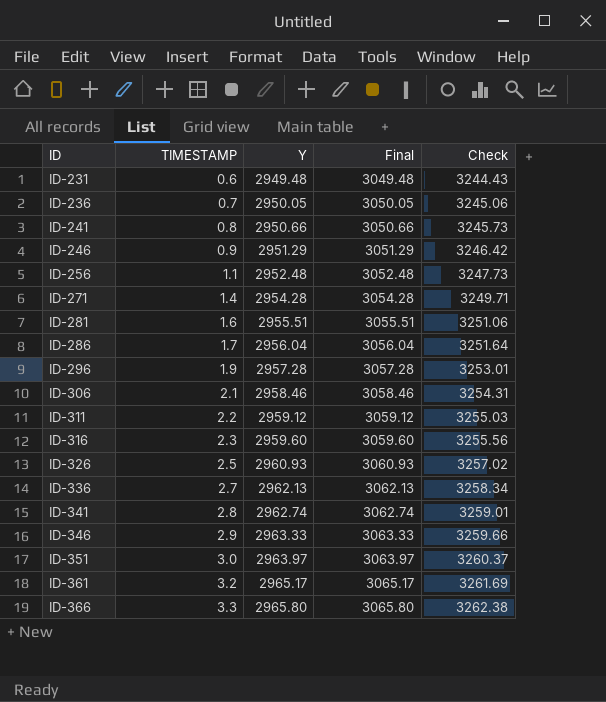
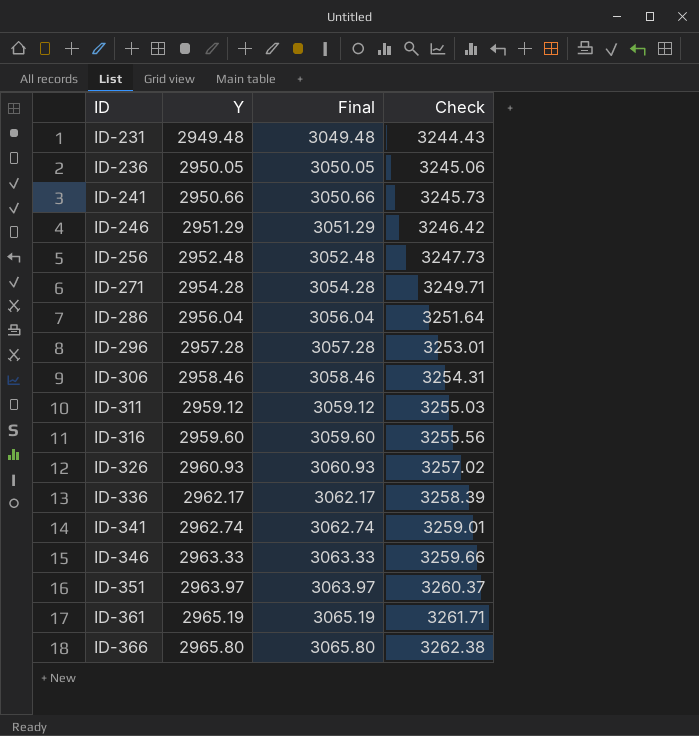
column TIMESTAMP | position: 2 -> none
row ID-281: 1.6 | 2955.51 | 3055.51 | 3251.06 -> none
ID-336 | Y: 2962.13 -> 2962.17
ID-336 | Final: 3062.13 -> 3062.17
ID-336 | Check: 3258.34 -> 3258.39
ID-361 | Y: 2965.17 -> 2965.19
ID-361 | Final: 3065.17 -> 3065.19
ID-361 | Check: 3261.69 -> 3261.71

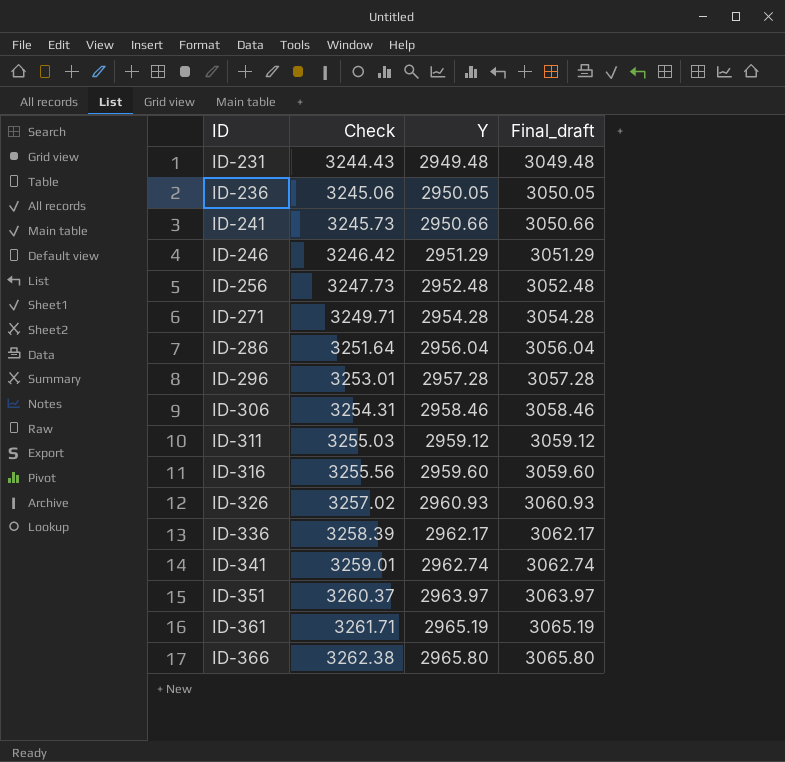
column Check | position: 4 -> 2
column name: Final -> Final_draft
row ID-346: 2963.33 | 3063.33 | 3259.66 -> none

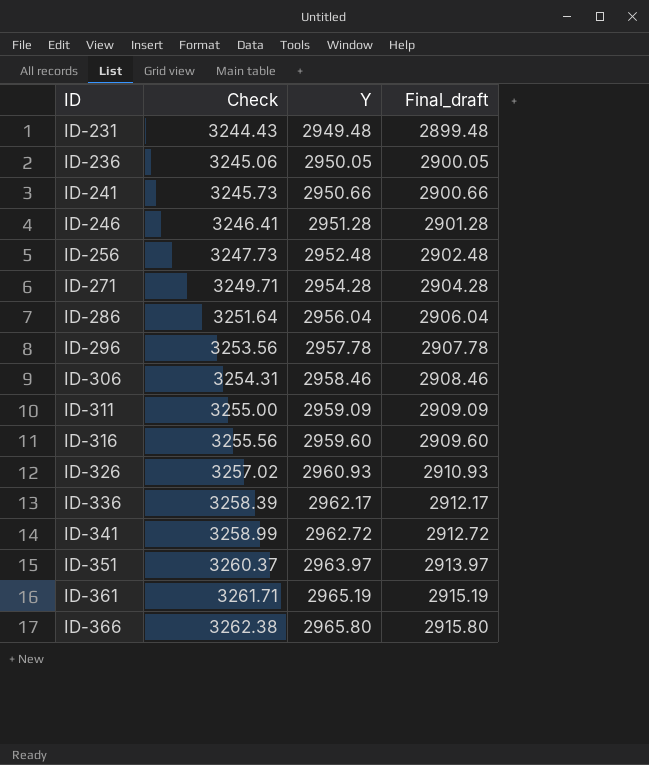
column Final_draft | formula: [Y] + 100 -> [Y] - 50
ID-246 | Check: 3246.42 -> 3246.41
ID-246 | Y: 2951.29 -> 2951.28
ID-296 | Check: 3253.01 -> 3253.56
ID-296 | Y: 2957.28 -> 2957.78
ID-311 | Check: 3255.03 -> 3255.00
ID-311 | Y: 2959.12 -> 2959.09
ID-341 | Check: 3259.01 -> 3258.99
ID-341 | Y: 2962.74 -> 2962.72

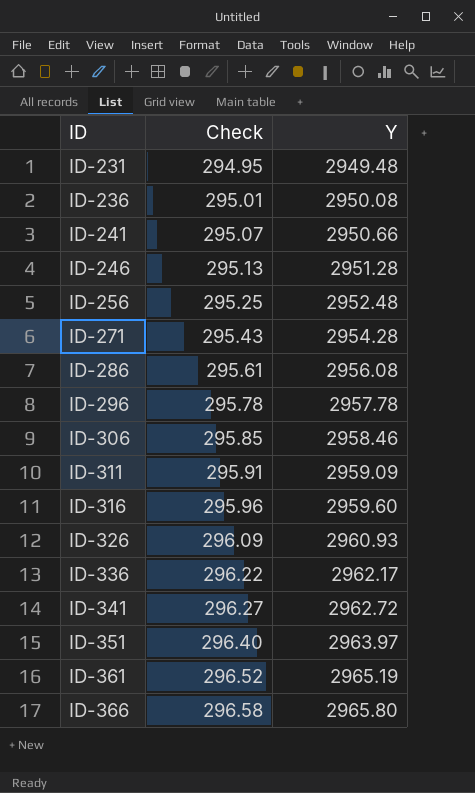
column Final_draft | formula: [Y] - 50 -> none
column Check | formula: [Y] * 1.1 -> [Y] * 0.1
ID-236 | Y: 2950.05 -> 2950.08
ID-286 | Y: 2956.04 -> 2956.08

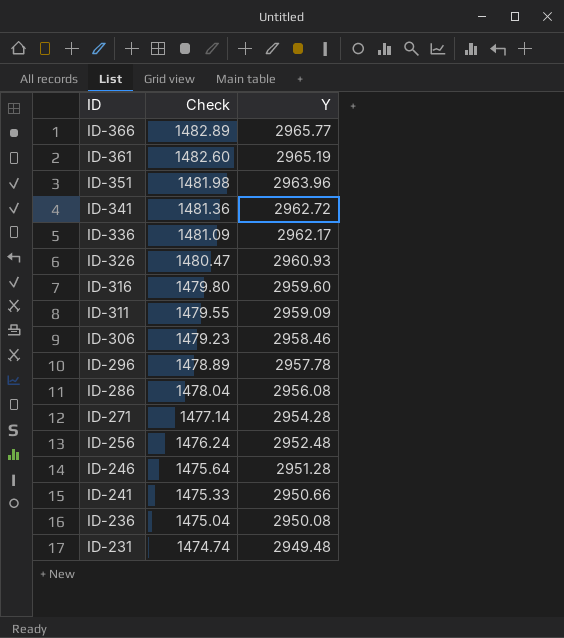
row order: ID ascending -> ID descending
column Check | formula: [Y] * 0.1 -> [Y] * 0.5
ID-366 | Y: 2965.80 -> 2965.77
ID-351 | Y: 2963.97 -> 2963.96

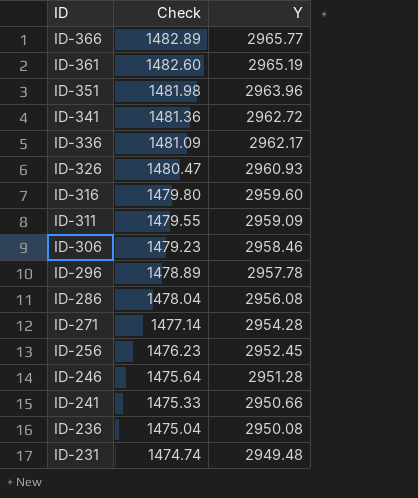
ID-256 | Check: 1476.24 -> 1476.23
ID-256 | Y: 2952.48 -> 2952.45

